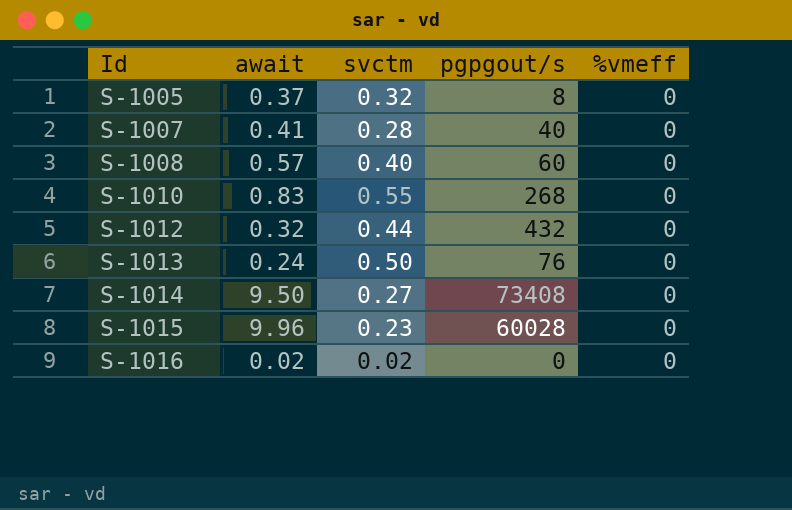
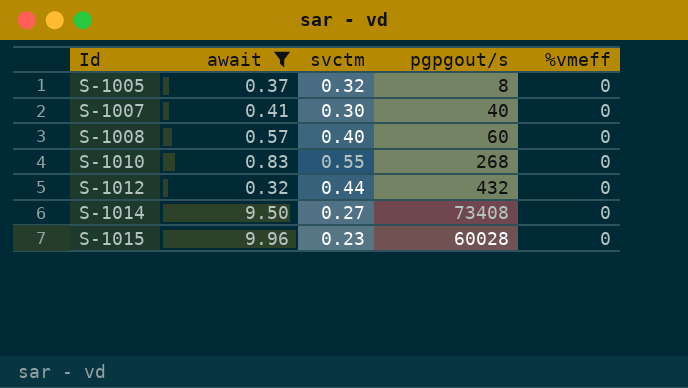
filter: none -> await >= 0.32
S-1007 | svctm: 0.28 -> 0.30

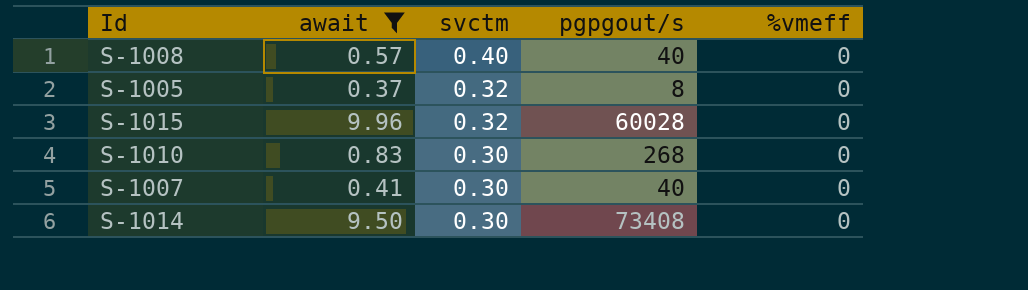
row order: Id ascending -> svctm descending
row S-1012: 0.32 | 0.44 | 432 | 0 -> none
S-1008 | pgpgout/s: 60 -> 40
S-1015 | svctm: 0.23 -> 0.32
S-1010 | svctm: 0.55 -> 0.30
S-1014 | svctm: 0.27 -> 0.30

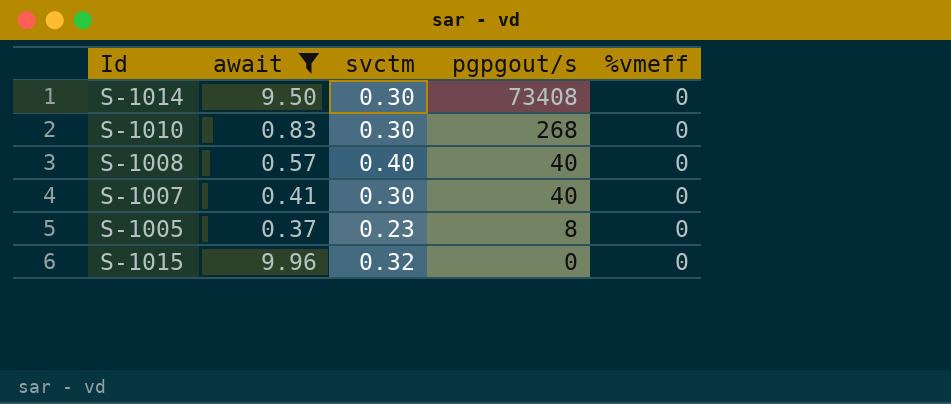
row order: svctm descending -> pgpgout/s descending
S-1005 | svctm: 0.32 -> 0.23
S-1015 | pgpgout/s: 60028 -> 0

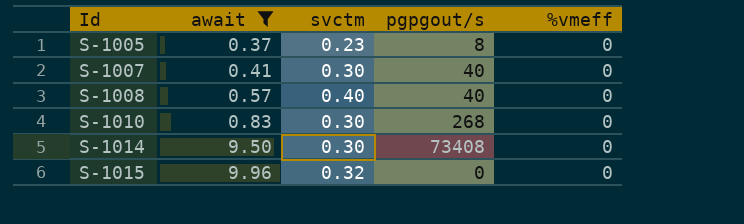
row order: pgpgout/s descending -> Id ascending

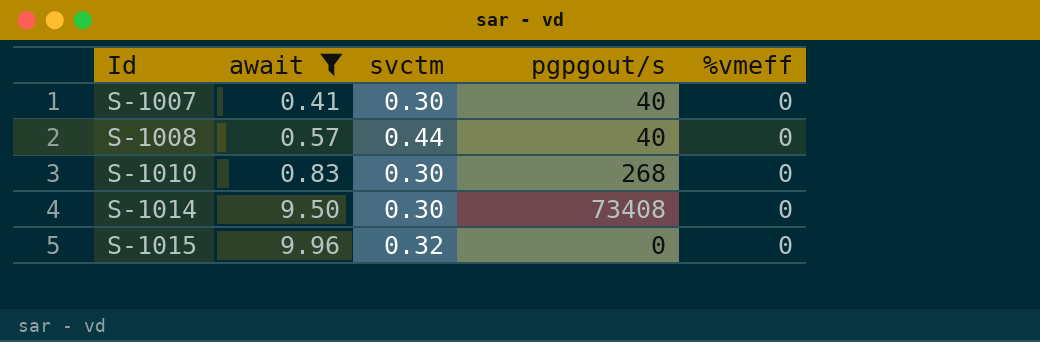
row S-1005: 0.37 | 0.23 | 8 | 0 -> none
S-1008 | svctm: 0.40 -> 0.44

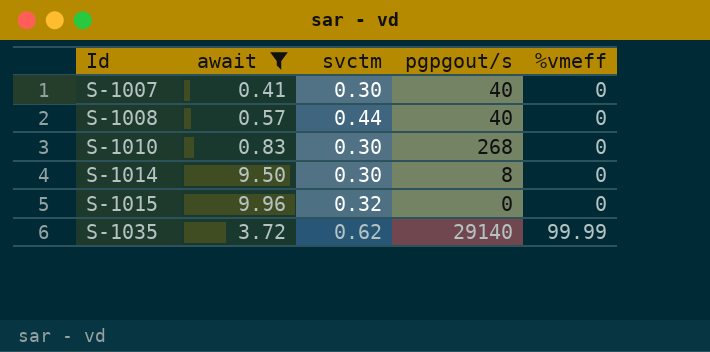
S-1014 | pgpgout/s: 73408 -> 8
row S-1035: none -> 3.72 | 0.62 | 29140 | 99.99

